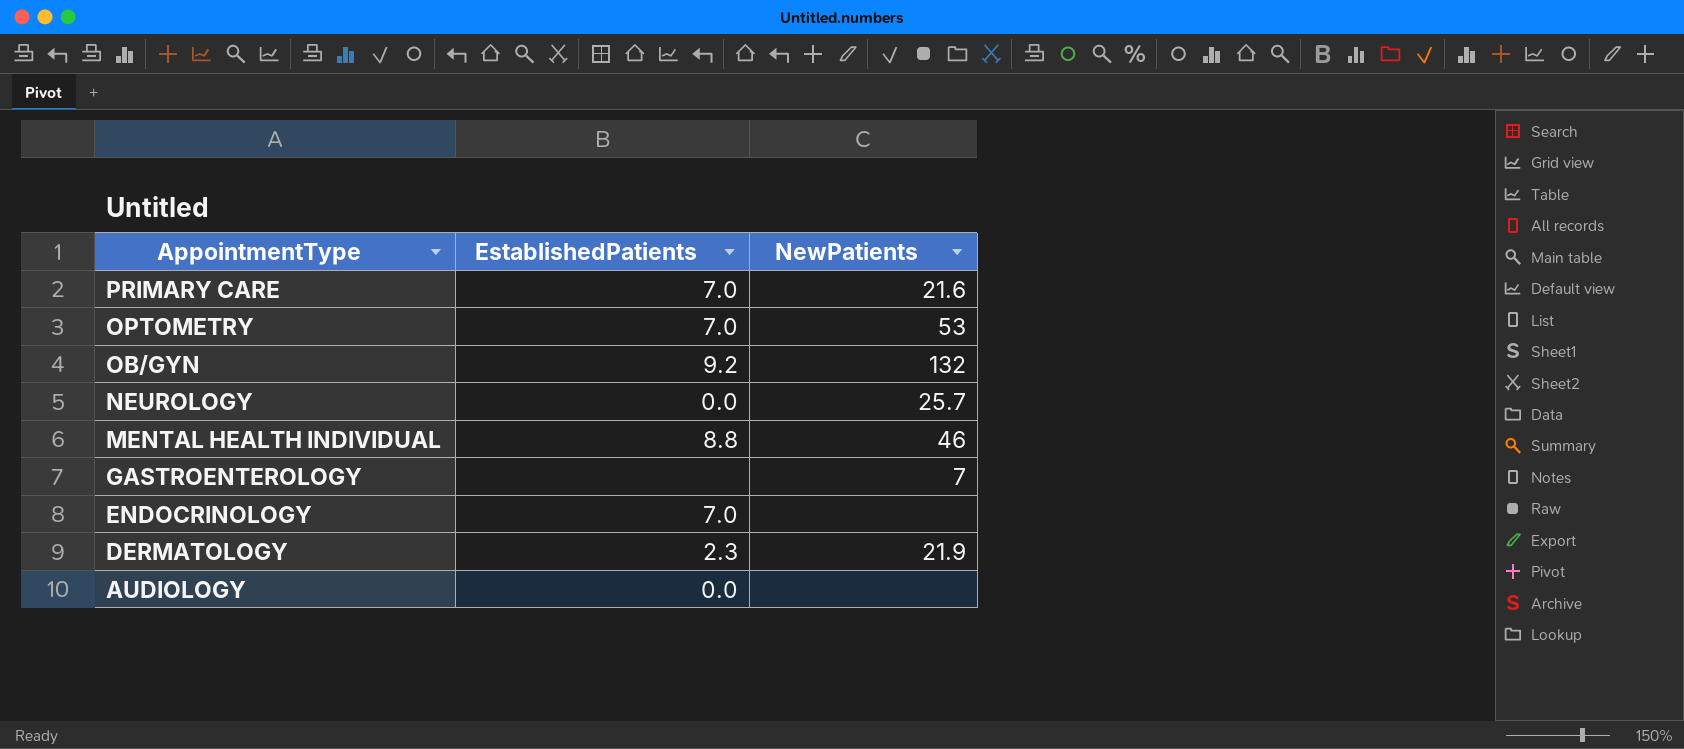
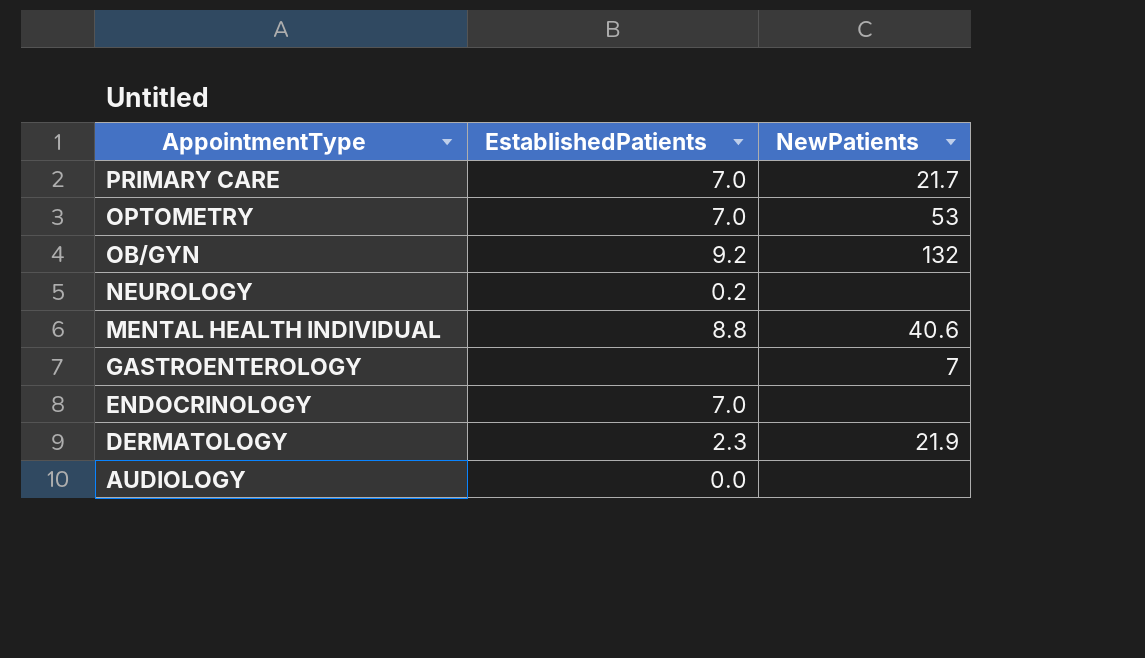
PRIMARY CARE | NewPatients: 21.6 -> 21.7
NEUROLOGY | EstablishedPatients: 0.0 -> 0.2
NEUROLOGY | NewPatients: 25.7 -> none
MENTAL HEALTH INDIVIDUAL | NewPatients: 46 -> 40.6

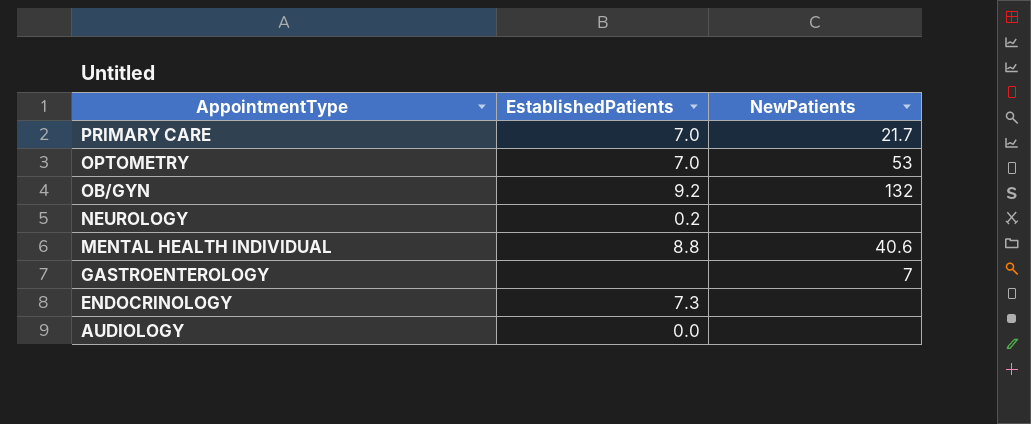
row DERMATOLOGY: 2.3 | 21.9 -> none
ENDOCRINOLOGY | EstablishedPatients: 7.0 -> 7.3

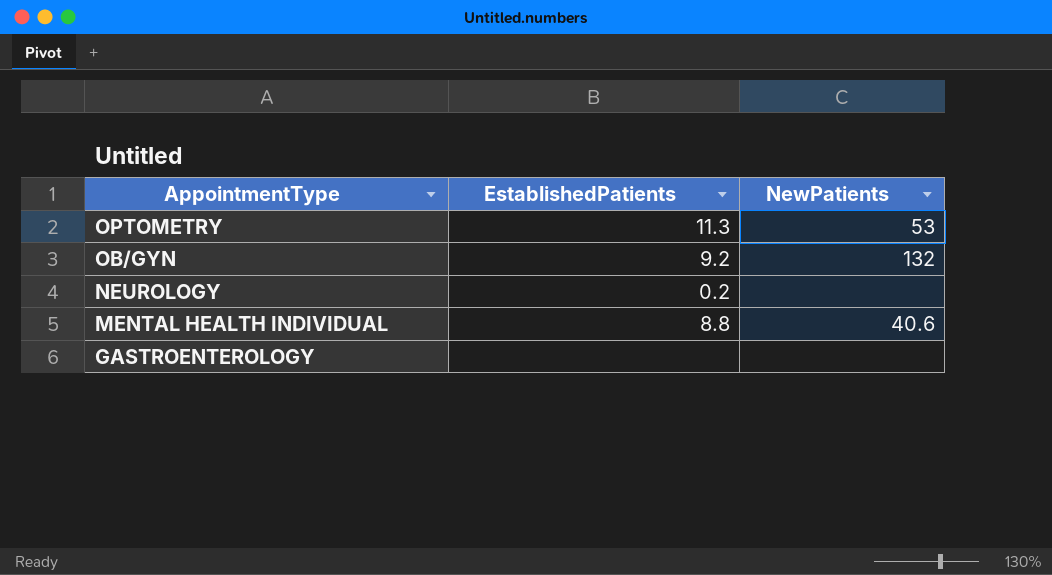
row PRIMARY CARE: 7.0 | 21.7 -> none
row ENDOCRINOLOGY: 7.3 | none -> none
row AUDIOLOGY: 0.0 | none -> none
OPTOMETRY | EstablishedPatients: 7.0 -> 11.3
GASTROENTEROLOGY | NewPatients: 7 -> none

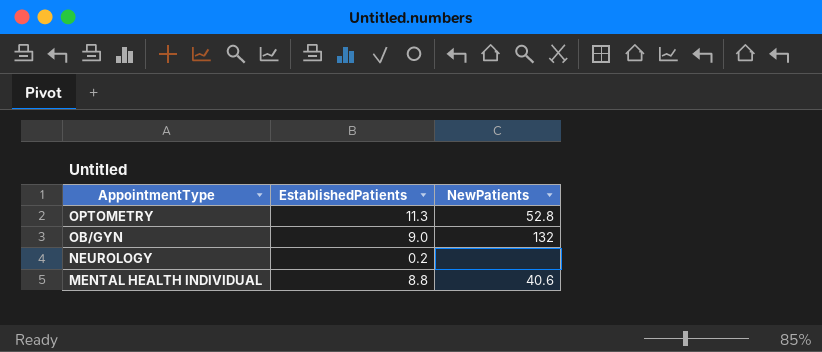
row GASTROENTEROLOGY: none | none -> none
OPTOMETRY | NewPatients: 53 -> 52.8
OB/GYN | EstablishedPatients: 9.2 -> 9.0

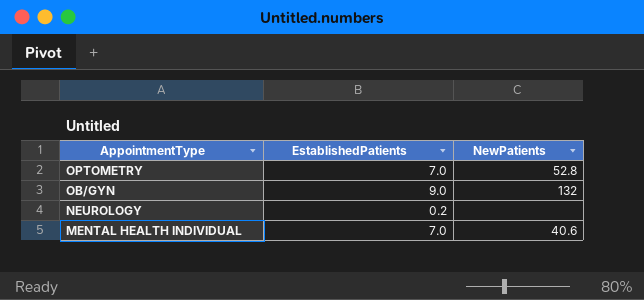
OPTOMETRY | EstablishedPatients: 11.3 -> 7.0
MENTAL HEALTH INDIVIDUAL | EstablishedPatients: 8.8 -> 7.0

